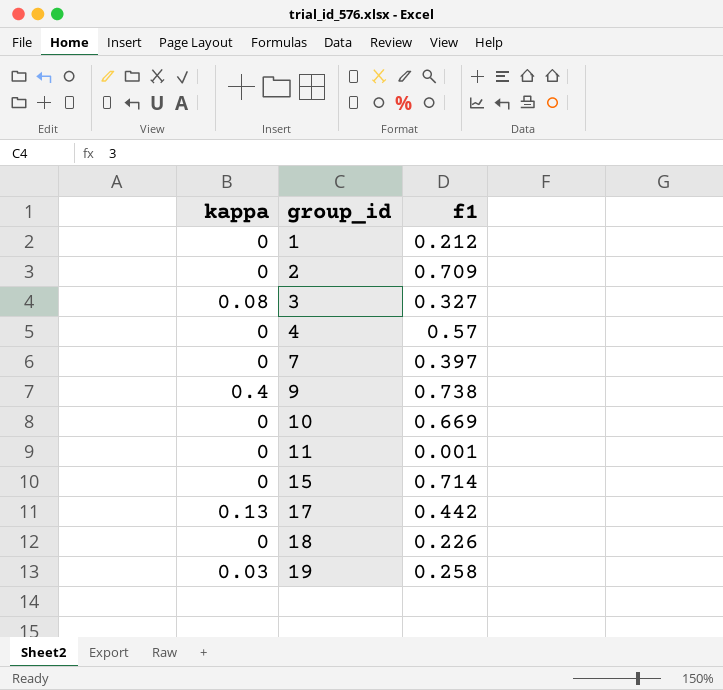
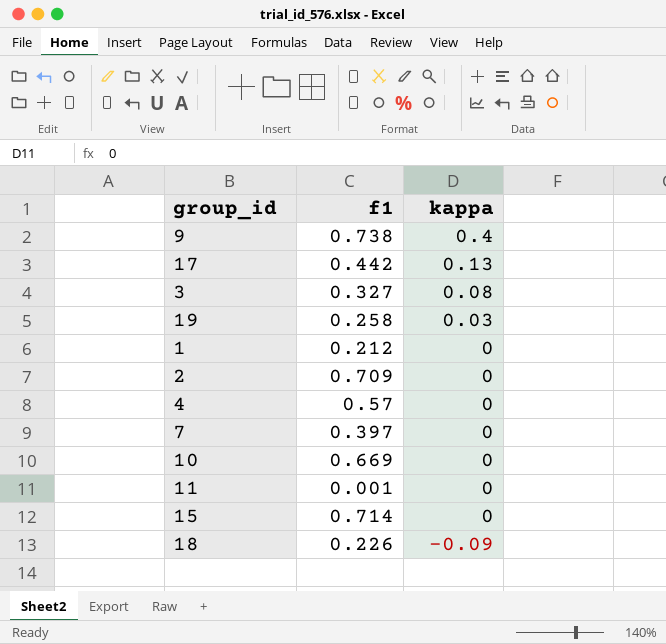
row order: group_id ascending -> kappa descending
column kappa | position: 1 -> 3
18 | kappa: 0 -> -0.09

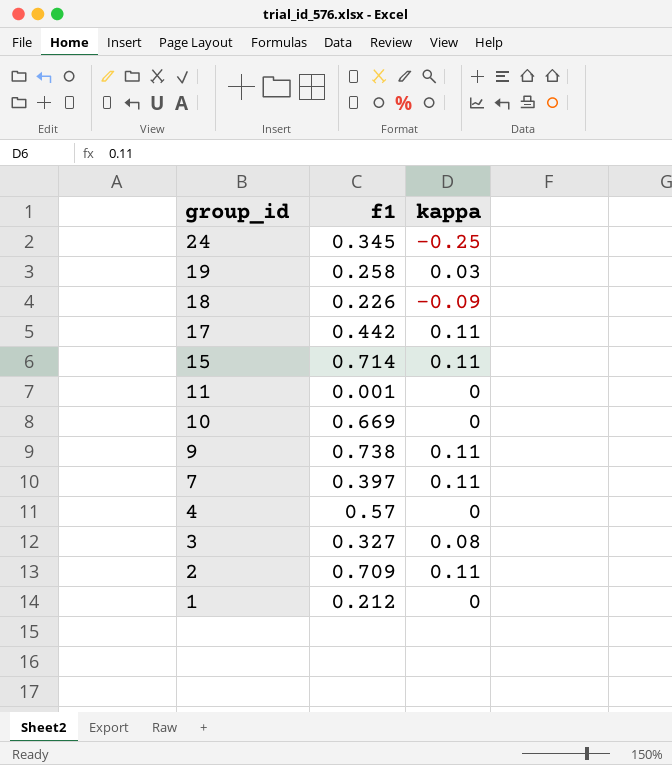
row order: kappa descending -> group_id descending
row 24: none -> 0.345 | -0.25
17 | kappa: 0.13 -> 0.11
15 | kappa: 0 -> 0.11
9 | kappa: 0.4 -> 0.11
7 | kappa: 0 -> 0.11
2 | kappa: 0 -> 0.11

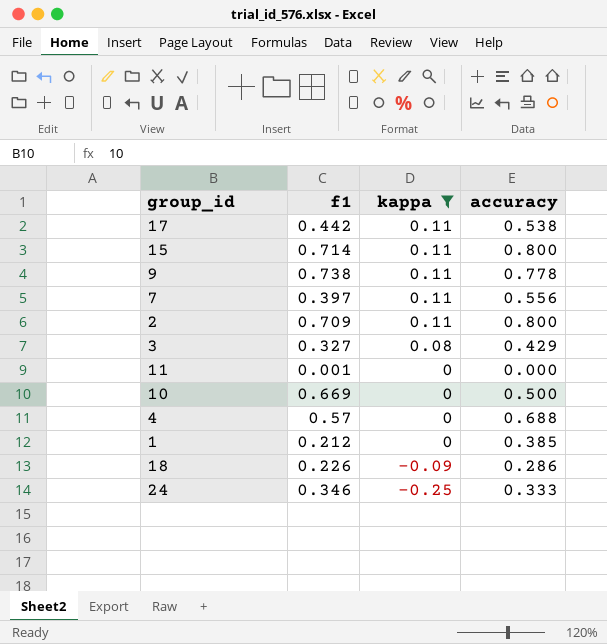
filter: none -> kappa != 0.03
row order: group_id descending -> kappa descending
column accuracy | position: none -> 4
24 | f1: 0.345 -> 0.346

